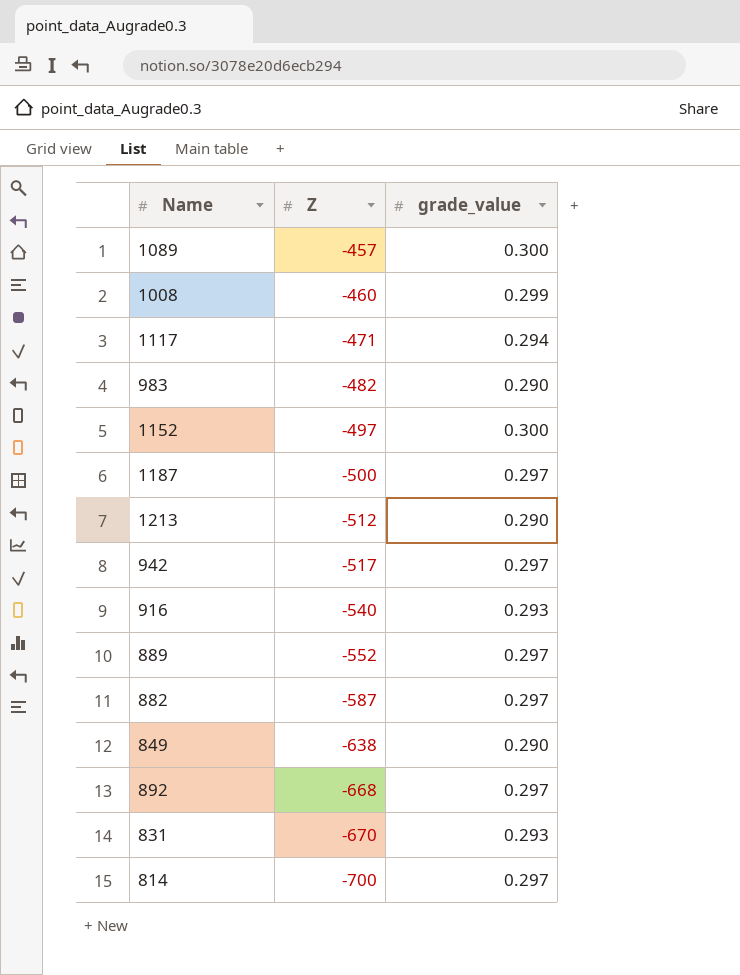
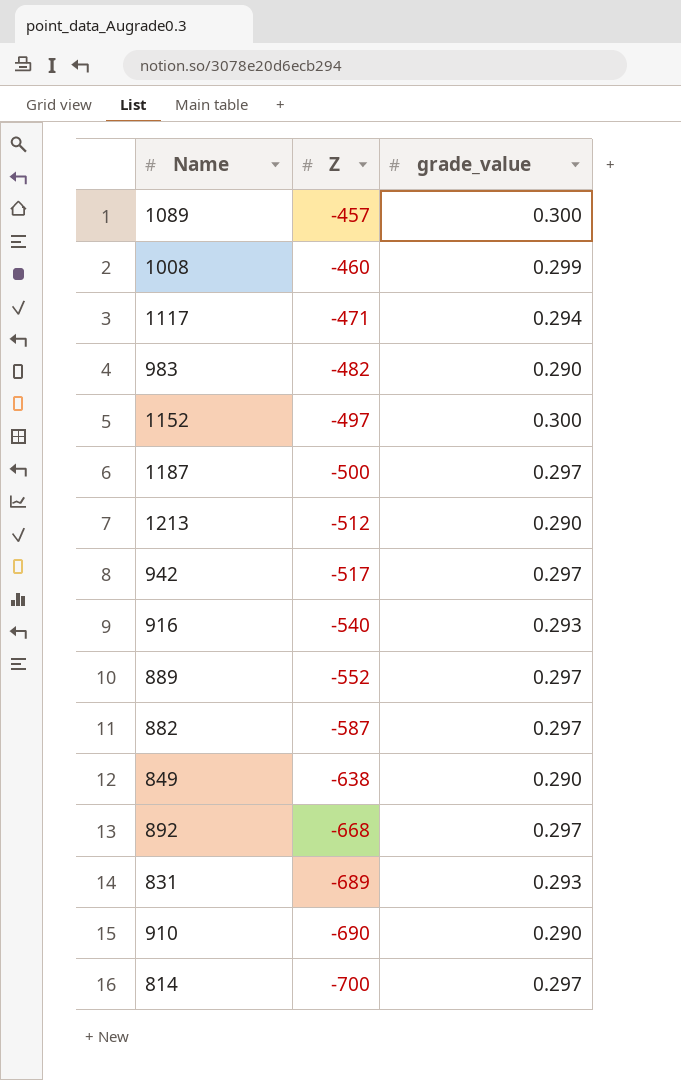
831 | Z: -670 -> -689
row 910: none -> -690 | 0.290

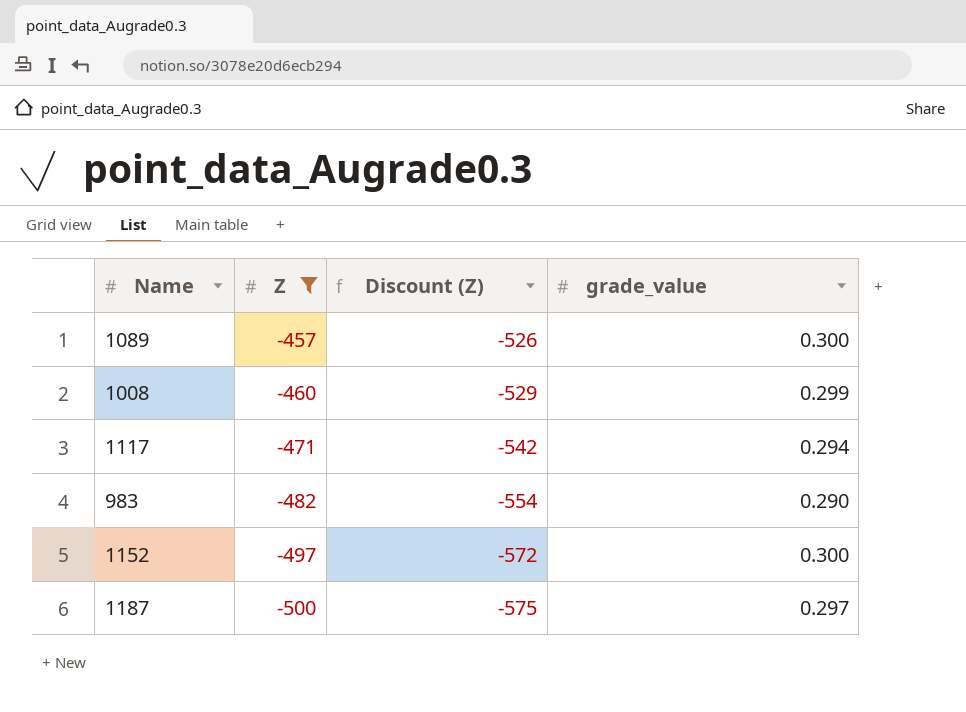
filter: none -> Z >= -500
column Discount (Z) | formula: none -> [Z] * 1.15

